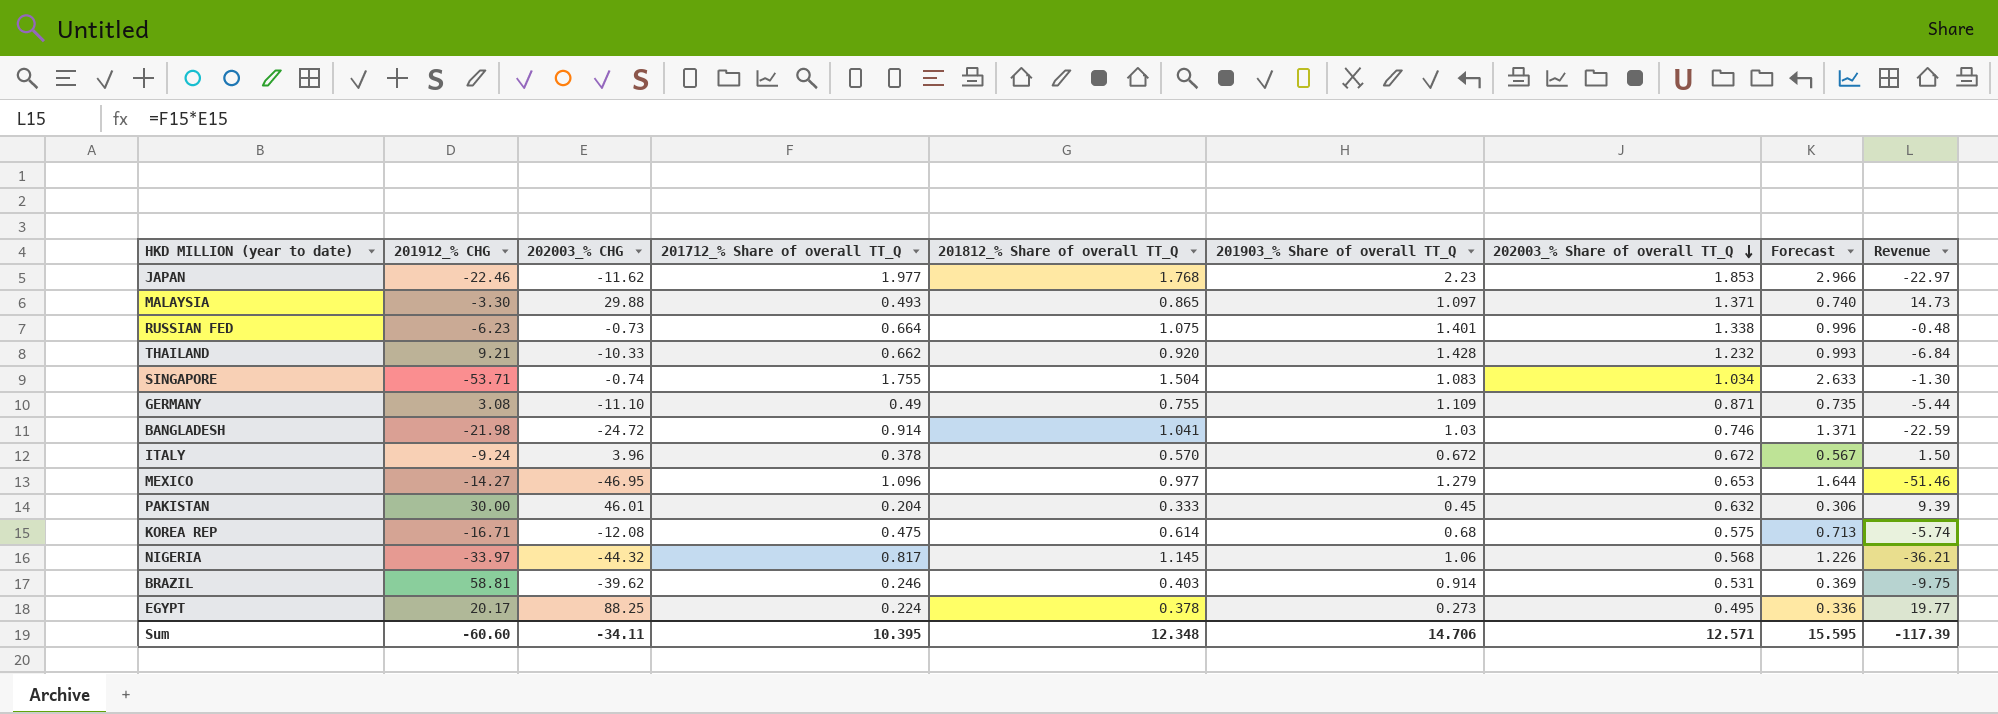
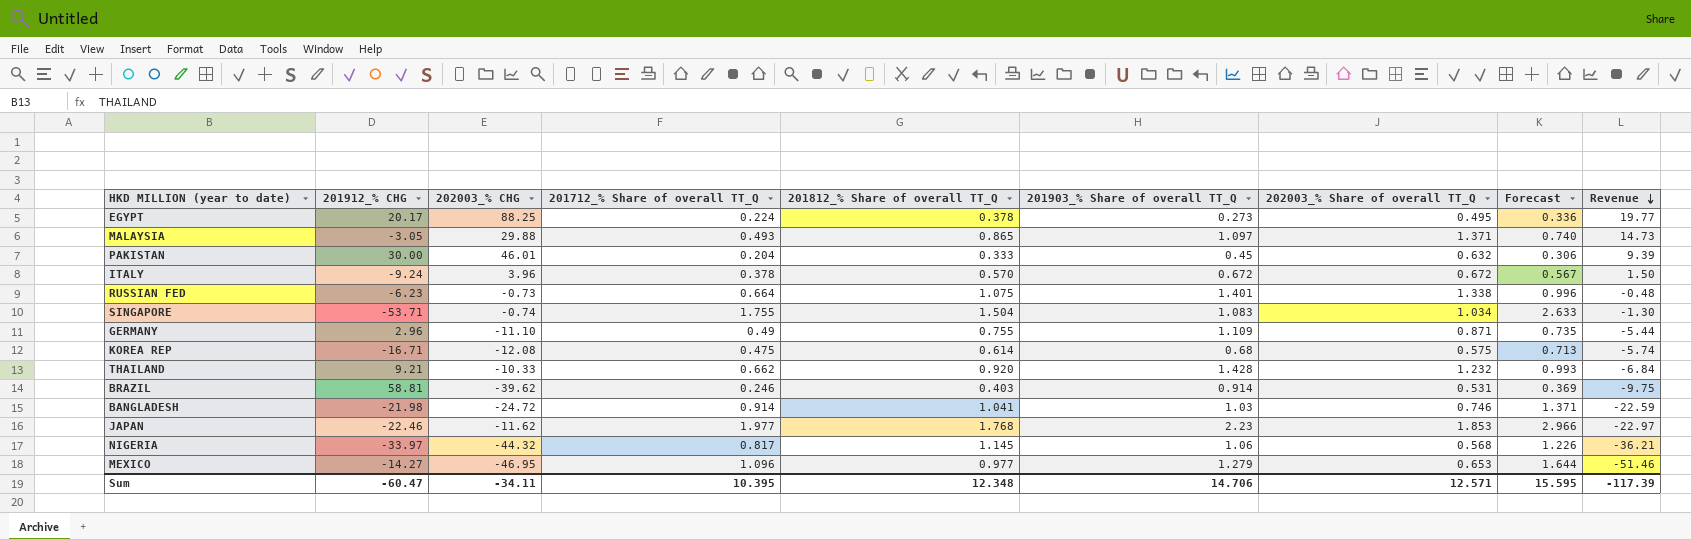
row order: 202003_% Share of overall TT_Q descending -> Revenue descending
MALAYSIA | 201912_% CHG: -3.30 -> -3.05
GERMANY | 201912_% CHG: 3.08 -> 2.96
Sum | 201912_% CHG: -60.60 -> -60.47

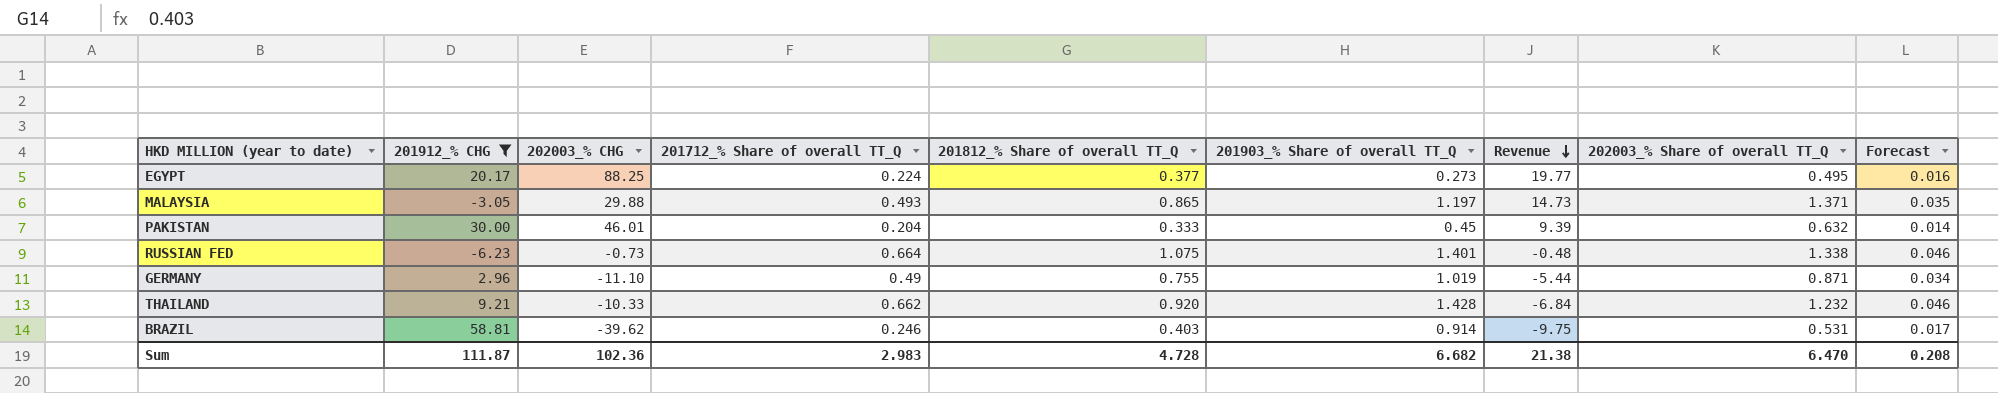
filter: none -> 201912_% CHG >= -6.23
column Revenue | position: 9 -> 7
column Forecast | formula: [201712_% Share of overall TT_Q] * 1.5 -> [201712_% Share of overall TT_Q] * 0.07
EGYPT | 201812_% Share of overall TT_Q: 0.378 -> 0.377
MALAYSIA | 201903_% Share of overall TT_Q: 1.097 -> 1.197
GERMANY | 201903_% Share of overall TT_Q: 1.109 -> 1.019
Sum | 201912_% CHG: -60.47 -> 111.87
Sum | 202003_% CHG: -34.11 -> 102.36
Sum | 201712_% Share of overall TT_Q: 10.395 -> 2.983
Sum | 201812_% Share of overall TT_Q: 12.348 -> 4.728
Sum | 201903_% Share of overall TT_Q: 14.706 -> 6.682
Sum | Revenue: -117.39 -> 21.38
Sum | 202003_% Share of overall TT_Q: 12.571 -> 6.470
Sum | Forecast: 15.595 -> 0.208

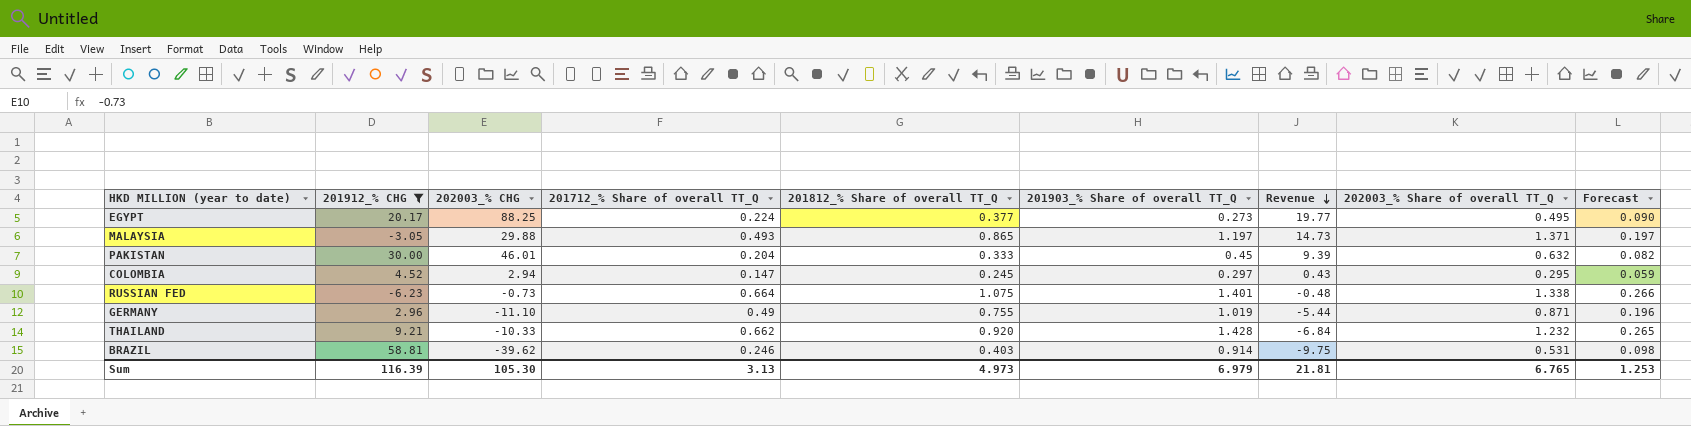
column Forecast | formula: [201712_% Share of overall TT_Q] * 0.07 -> [201712_% Share of overall TT_Q] * 0.4
row COLOMBIA: none -> 4.52 | 2.94 | 0.147 | 0.245 | 0.297 | 0.43 | 0.295 | 0.059
Sum | 201912_% CHG: 111.87 -> 116.39
Sum | 202003_% CHG: 102.36 -> 105.30
Sum | 201712_% Share of overall TT_Q: 2.983 -> 3.13
Sum | 201812_% Share of overall TT_Q: 4.728 -> 4.973
Sum | 201903_% Share of overall TT_Q: 6.682 -> 6.979
Sum | Revenue: 21.38 -> 21.81
Sum | 202003_% Share of overall TT_Q: 6.470 -> 6.765
Sum | Forecast: 0.208 -> 1.253

